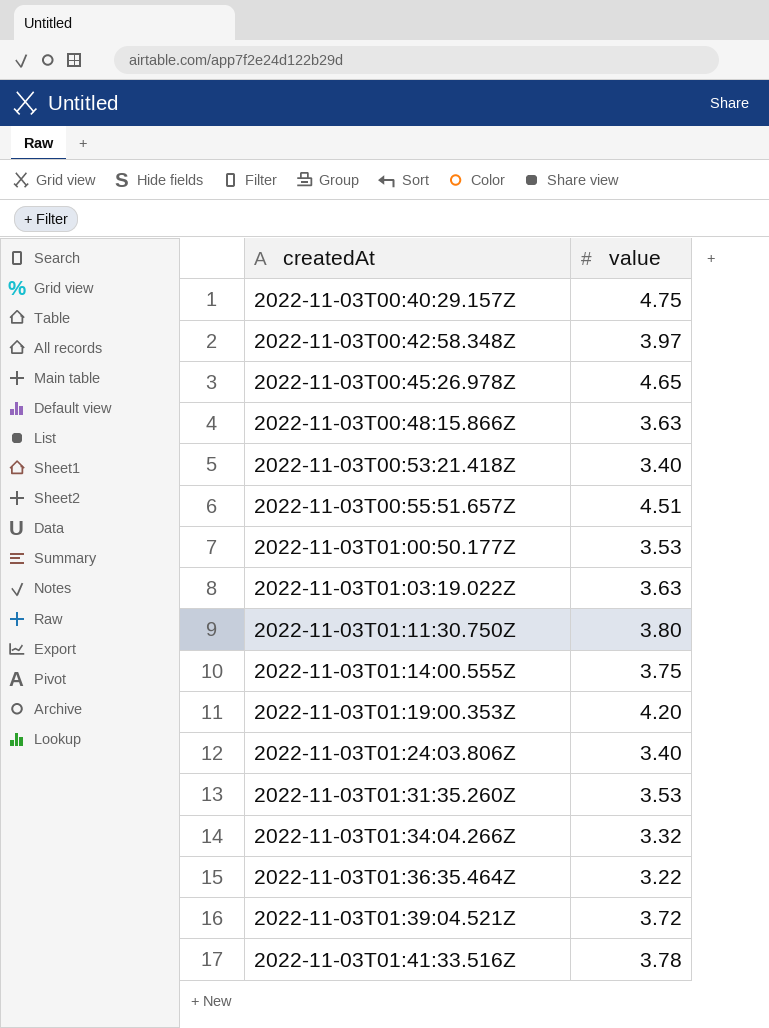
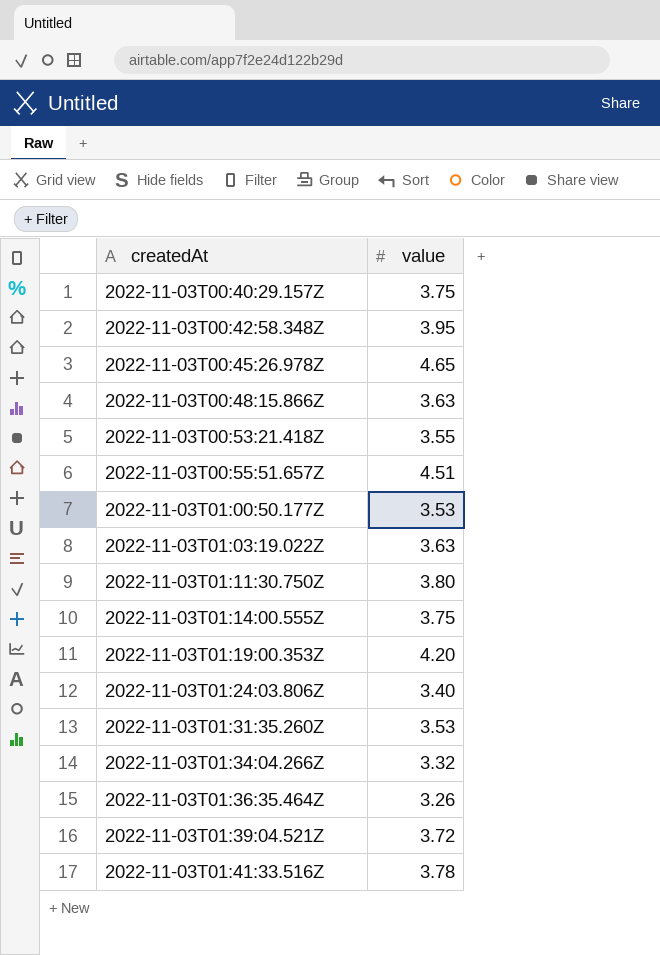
2022-11-03T00:40:29.157Z | value: 4.75 -> 3.75
2022-11-03T00:42:58.348Z | value: 3.97 -> 3.95
2022-11-03T00:53:21.418Z | value: 3.40 -> 3.55
2022-11-03T01:36:35.464Z | value: 3.22 -> 3.26

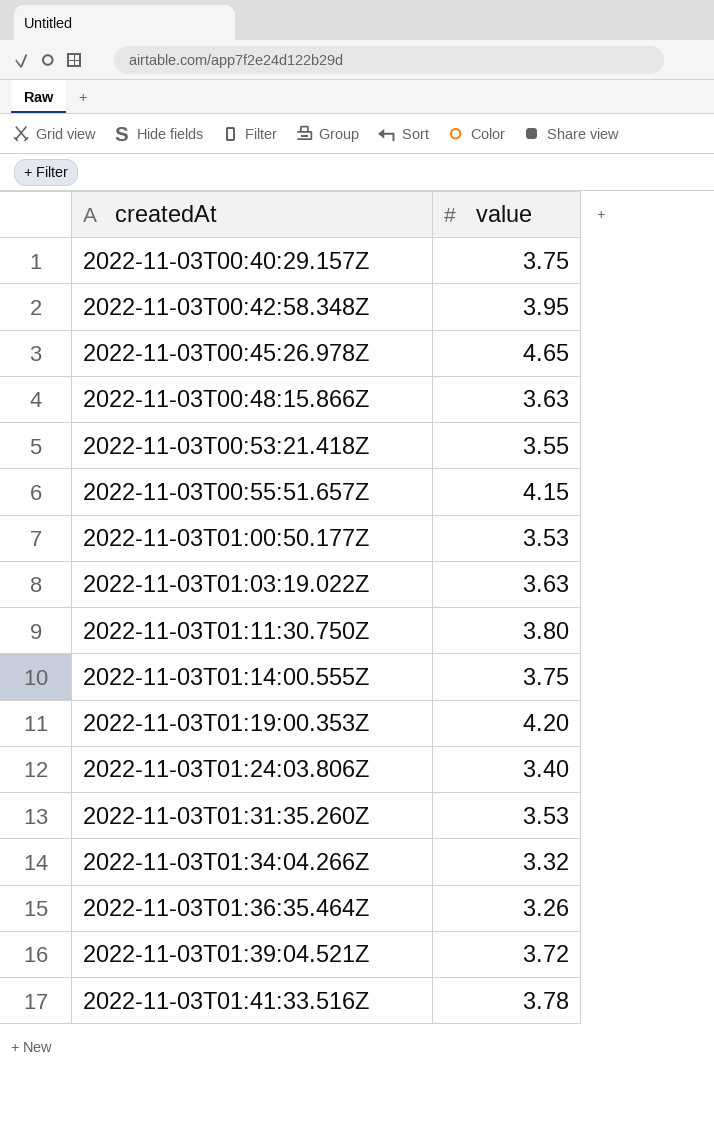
2022-11-03T00:55:51.657Z | value: 4.51 -> 4.15

